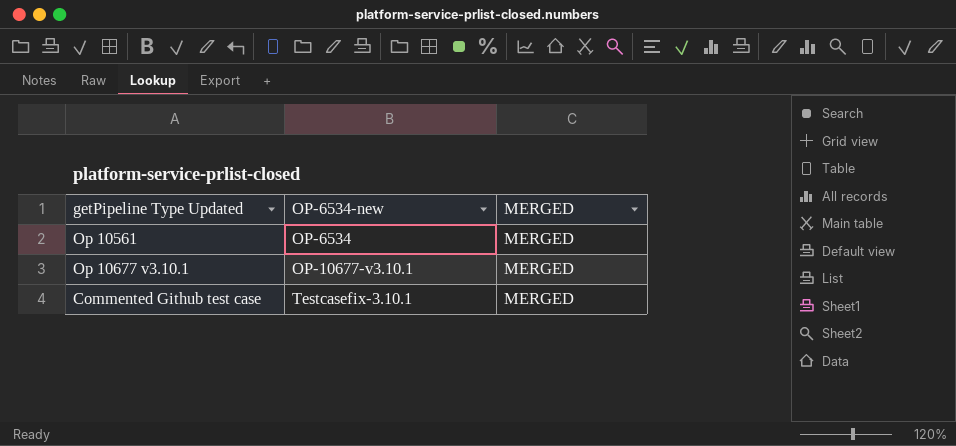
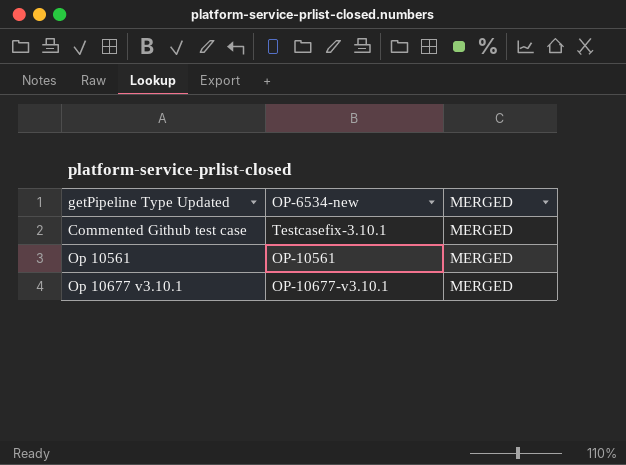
row order: OP-6534-new ascending -> getPipeline Type Updated ascending
Op 10561 | OP-6534-new: OP-6534 -> OP-10561

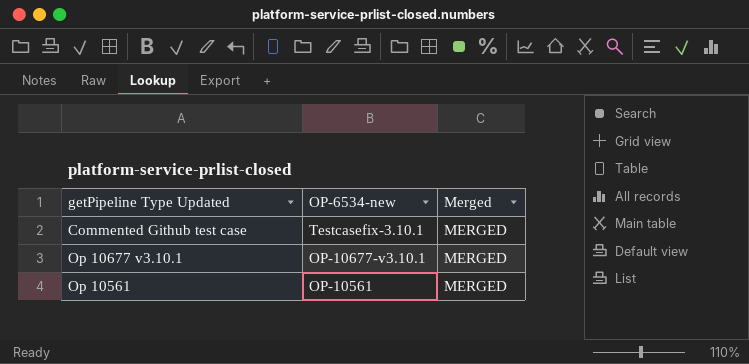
row order: getPipeline Type Updated ascending -> OP-6534-new descending
column name: MERGED -> Merged

